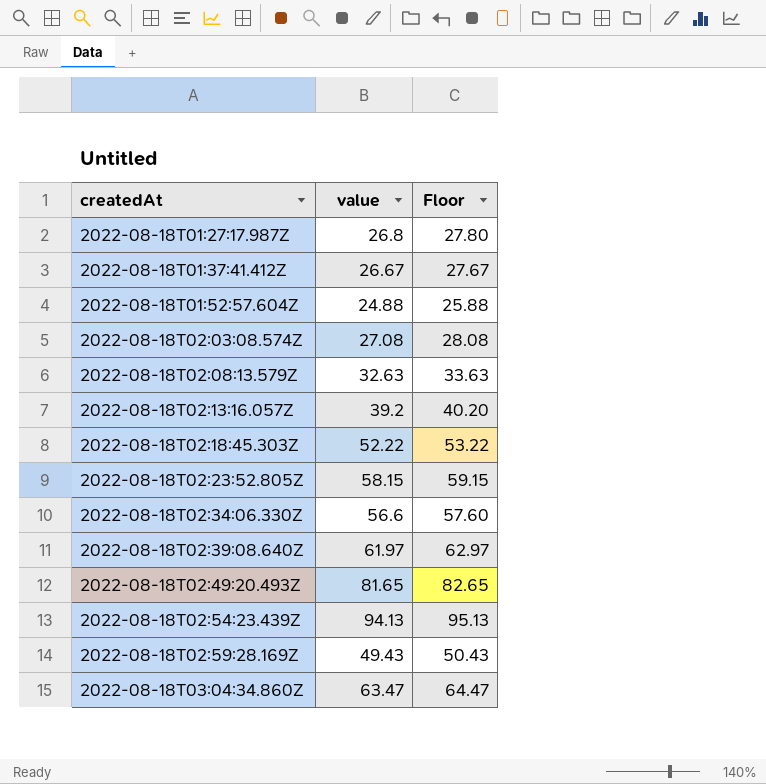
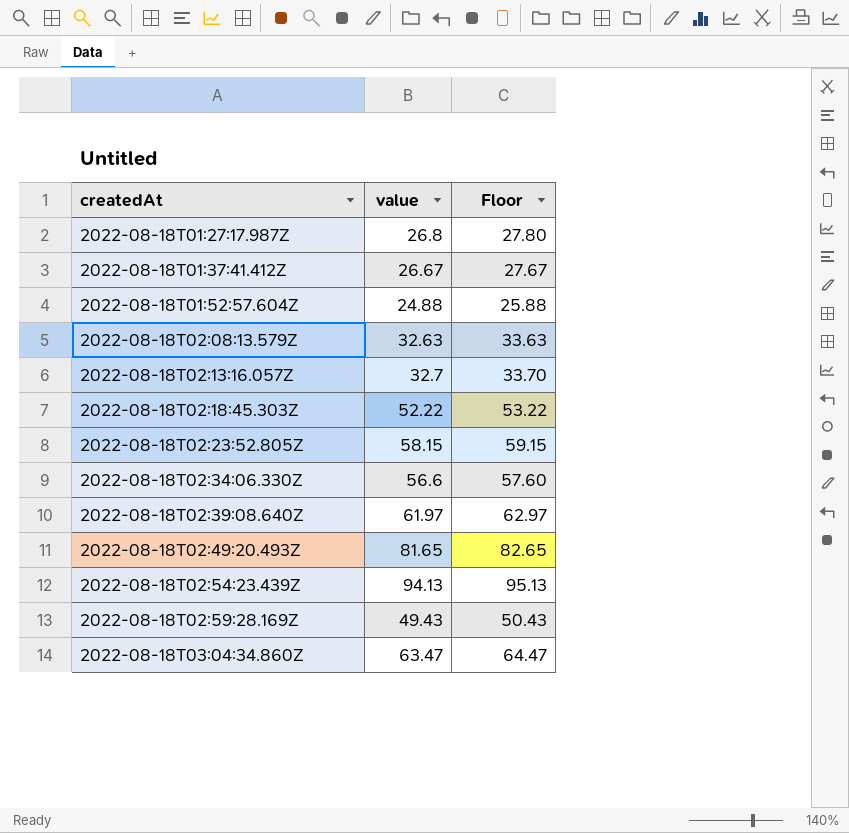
row 2022-08-18T02:03:08.574Z: 27.08 | 28.08 -> none
2022-08-18T02:13:16.057Z | value: 39.2 -> 32.7
2022-08-18T02:13:16.057Z | Floor: 40.20 -> 33.70

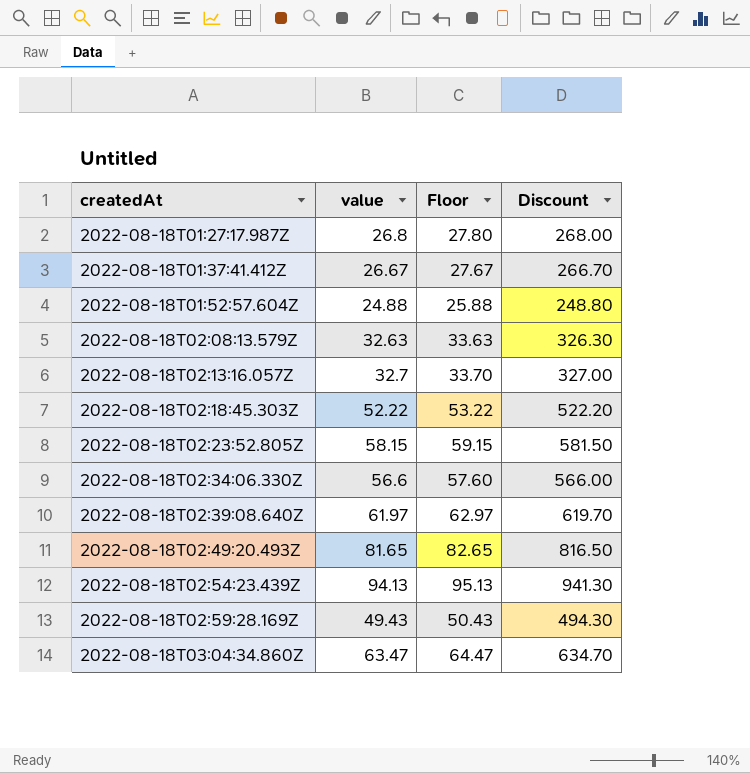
column Discount | formula: none -> [value] * 10

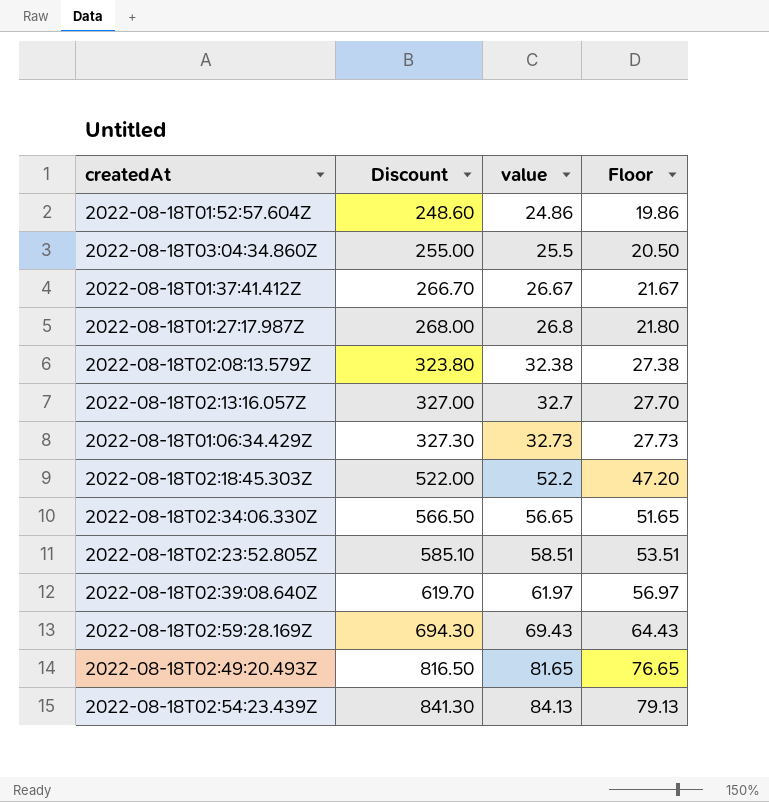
row order: createdAt ascending -> Discount ascending
column Discount | position: 4 -> 2
column Floor | formula: [value] + 1 -> [value] - 5
2022-08-18T01:52:57.604Z | Discount: 248.80 -> 248.60
2022-08-18T01:52:57.604Z | value: 24.88 -> 24.86
2022-08-18T03:04:34.860Z | Discount: 634.70 -> 255.00
2022-08-18T03:04:34.860Z | value: 63.47 -> 25.5
2022-08-18T02:08:13.579Z | Discount: 326.30 -> 323.80
2022-08-18T02:08:13.579Z | value: 32.63 -> 32.38
row 2022-08-18T01:06:34.429Z: none -> 327.30 | 32.73 | 27.73
2022-08-18T02:18:45.303Z | Discount: 522.20 -> 522.00
2022-08-18T02:18:45.303Z | value: 52.22 -> 52.2
2022-08-18T02:34:06.330Z | Discount: 566.00 -> 566.50
2022-08-18T02:34:06.330Z | value: 56.6 -> 56.65
2022-08-18T02:23:52.805Z | Discount: 581.50 -> 585.10
2022-08-18T02:23:52.805Z | value: 58.15 -> 58.51
2022-08-18T02:59:28.169Z | Discount: 494.30 -> 694.30
2022-08-18T02:59:28.169Z | value: 49.43 -> 69.43
2022-08-18T02:54:23.439Z | Discount: 941.30 -> 841.30
2022-08-18T02:54:23.439Z | value: 94.13 -> 84.13

